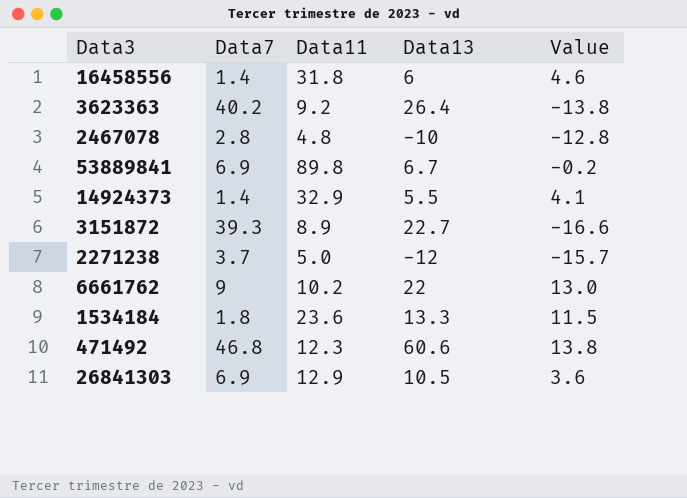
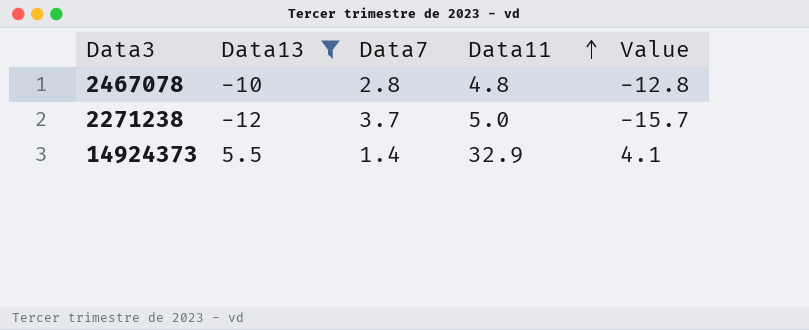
filter: none -> Data13 <= 5.5
row order: none -> Data11 ascending
column Data13 | position: 4 -> 2

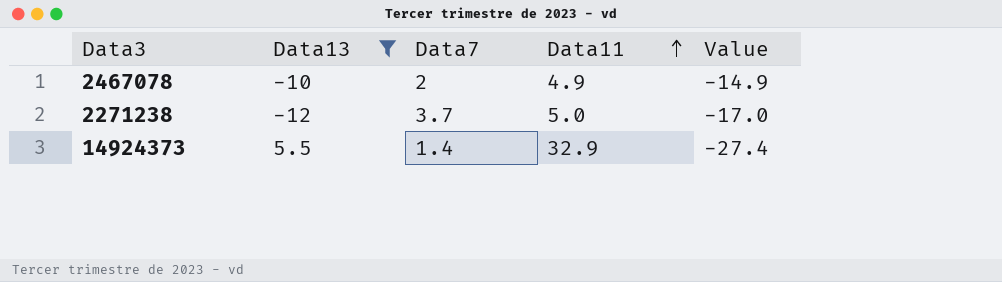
column Value | formula: [Data13] - [Data7] -> [Data13] - [Data11]
2467078 | Data7: 2.8 -> 2
2467078 | Data11: 4.8 -> 4.9

